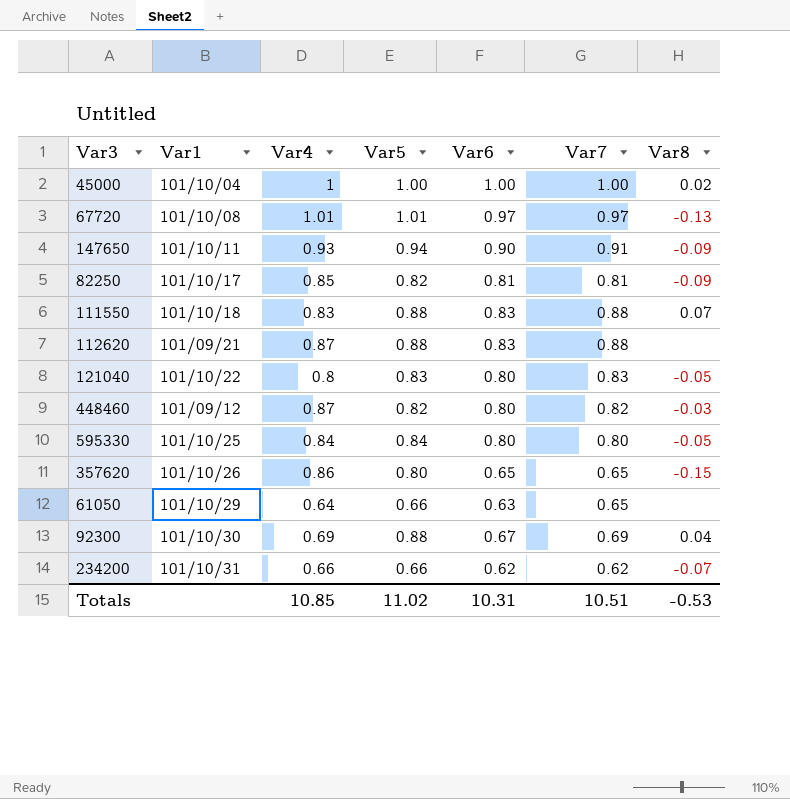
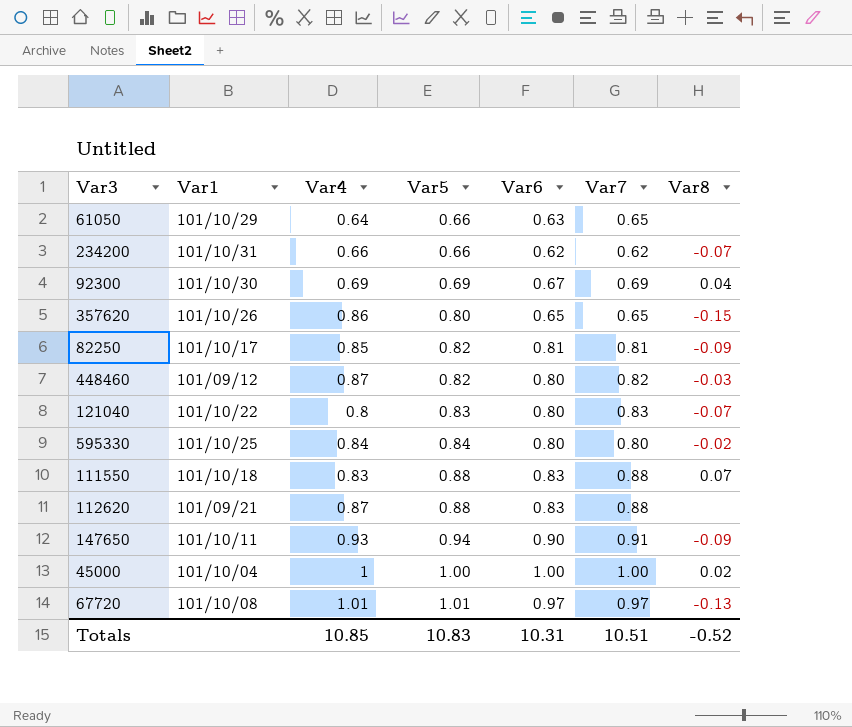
row order: none -> Var5 ascending
92300 | Var5: 0.88 -> 0.69
121040 | Var8: -0.05 -> -0.07
595330 | Var8: -0.05 -> -0.02
Totals | Var5: 11.02 -> 10.83
Totals | Var8: -0.53 -> -0.52

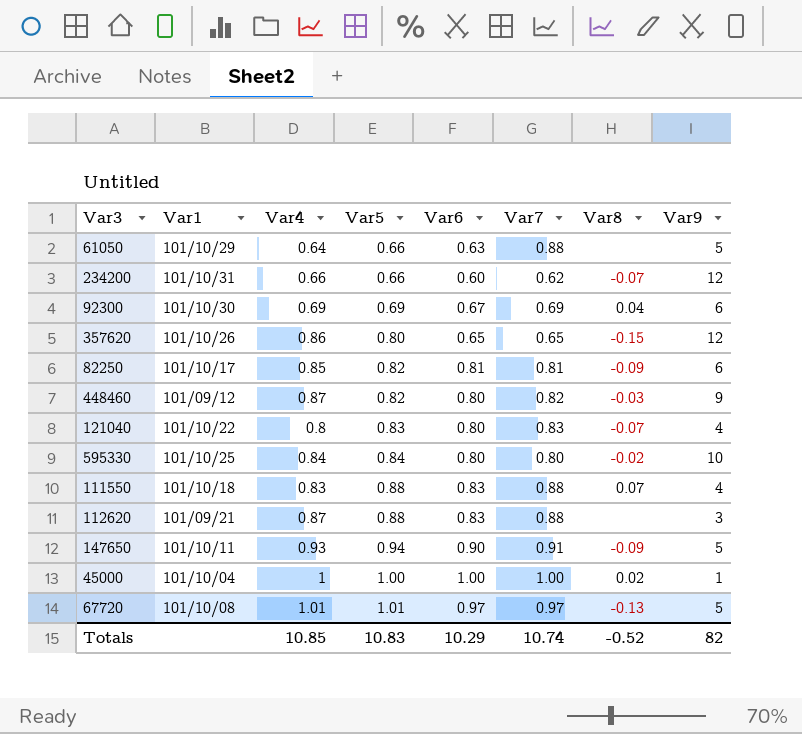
column Var9 | position: none -> 8
61050 | Var7: 0.65 -> 0.88
234200 | Var6: 0.62 -> 0.60
Totals | Var6: 10.31 -> 10.29
Totals | Var7: 10.51 -> 10.74

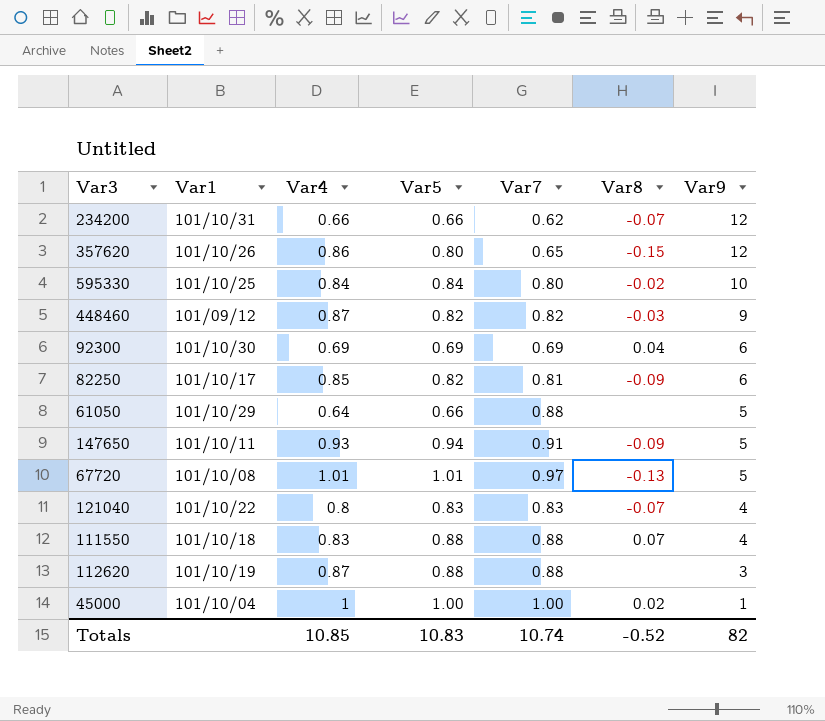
row order: Var5 ascending -> Var9 descending
column Var6 | position: 5 -> none
112620 | Var1: 101/09/21 -> 101/10/19

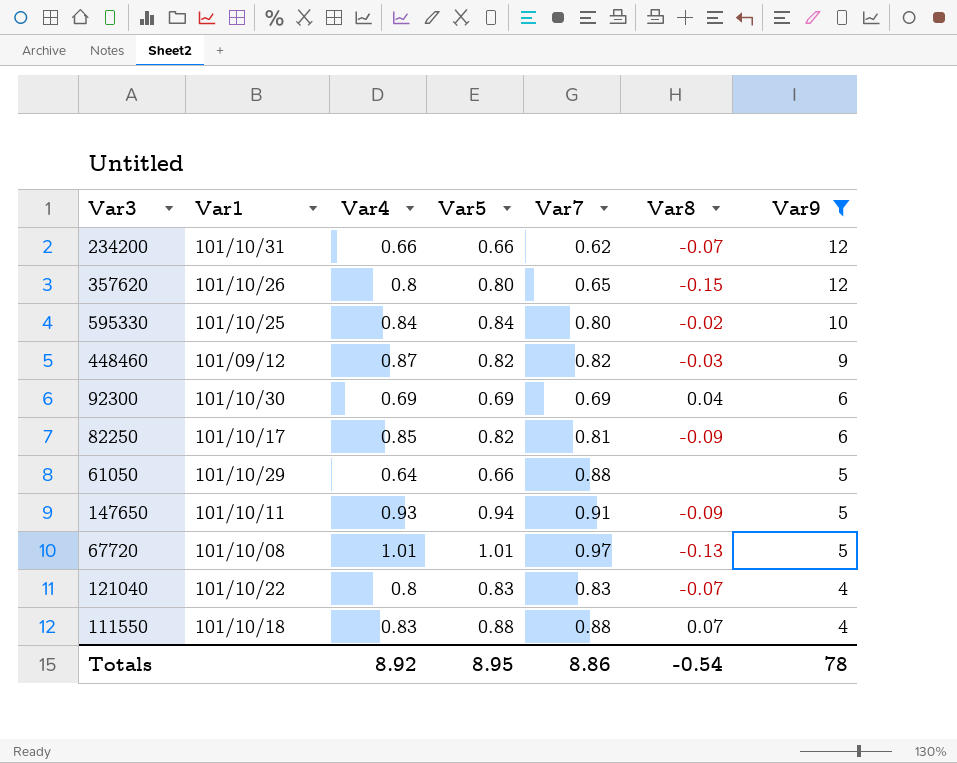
filter: none -> Var9 >= 4
357620 | Var4: 0.86 -> 0.8
Totals | Var4: 10.85 -> 8.92
Totals | Var5: 10.83 -> 8.95
Totals | Var7: 10.74 -> 8.86
Totals | Var8: -0.52 -> -0.54
Totals | Var9: 82 -> 78

